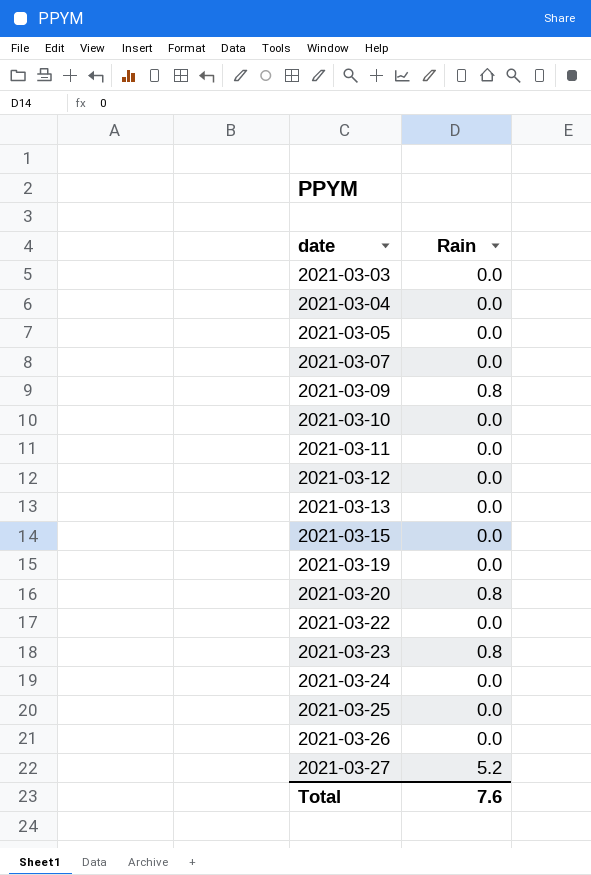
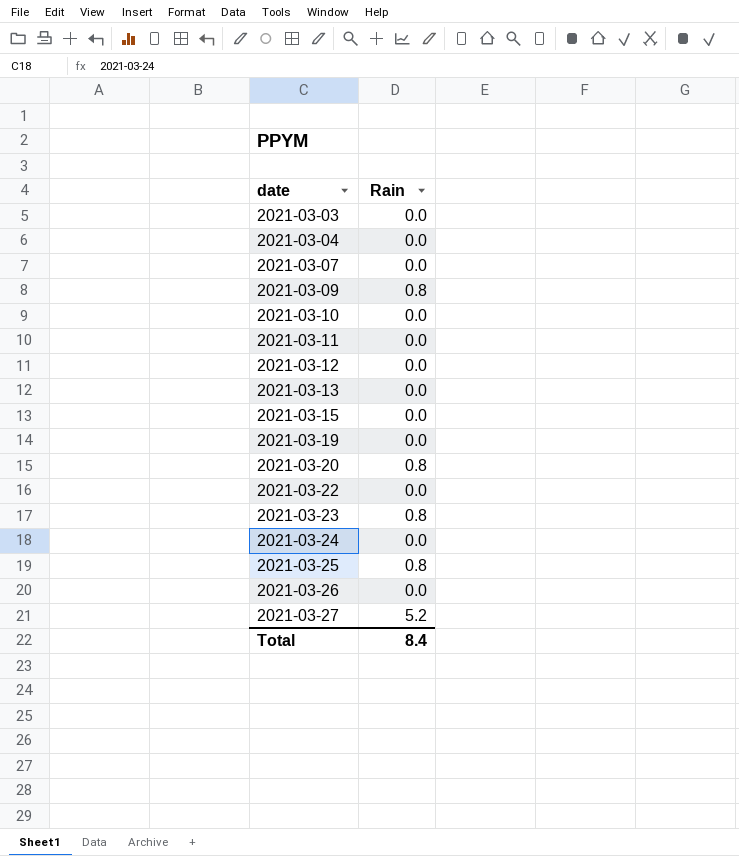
row 2021-03-05: 0.0 -> none
2021-03-25 | Rain: 0.0 -> 0.8
Total | Rain: 7.6 -> 8.4

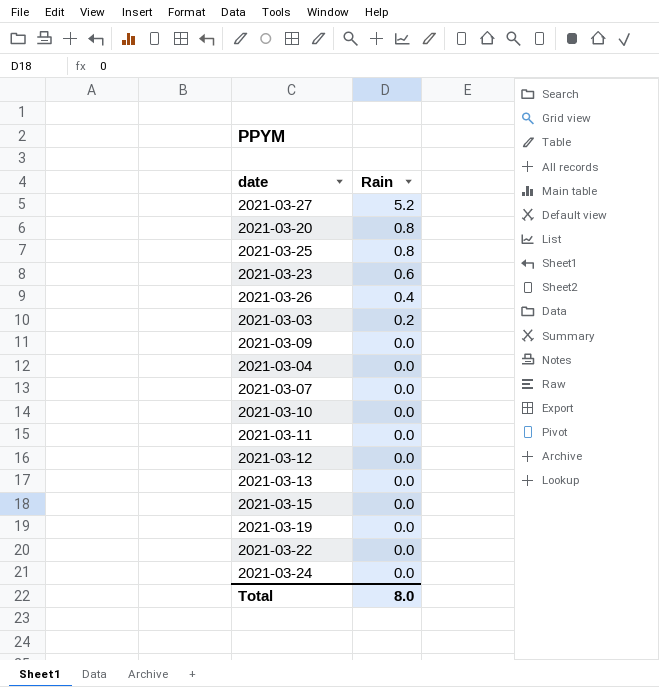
row order: date ascending -> Rain descending
2021-03-23 | Rain: 0.8 -> 0.6
2021-03-26 | Rain: 0.0 -> 0.4
2021-03-03 | Rain: 0.0 -> 0.2
2021-03-09 | Rain: 0.8 -> 0.0
Total | Rain: 8.4 -> 8.0

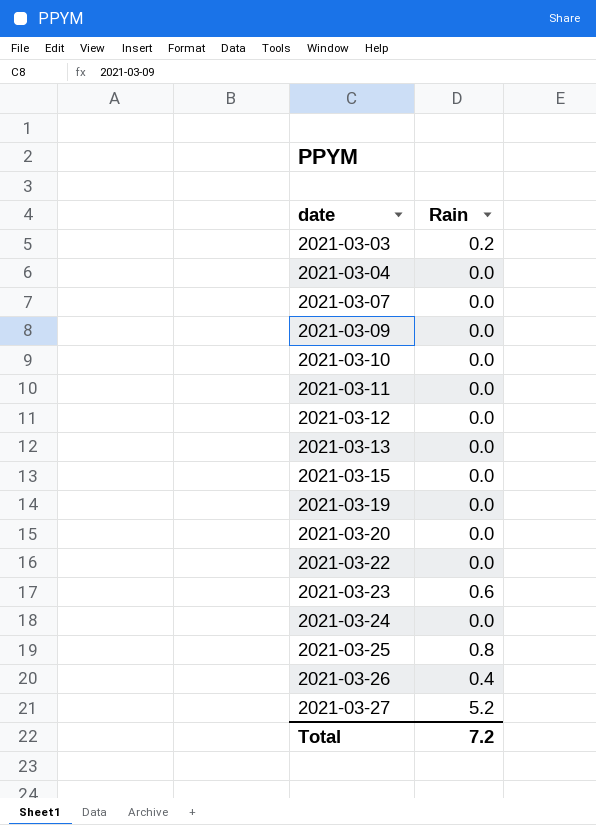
row order: Rain descending -> date ascending
2021-03-20 | Rain: 0.8 -> 0.0
Total | Rain: 8.0 -> 7.2

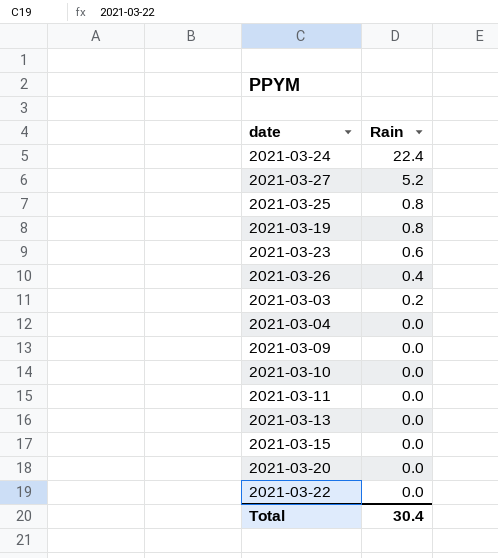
row order: date ascending -> Rain descending
row 2021-03-07: 0.0 -> none
row 2021-03-12: 0.0 -> none
2021-03-24 | Rain: 0.0 -> 22.4
2021-03-19 | Rain: 0.0 -> 0.8
Total | Rain: 7.2 -> 30.4

